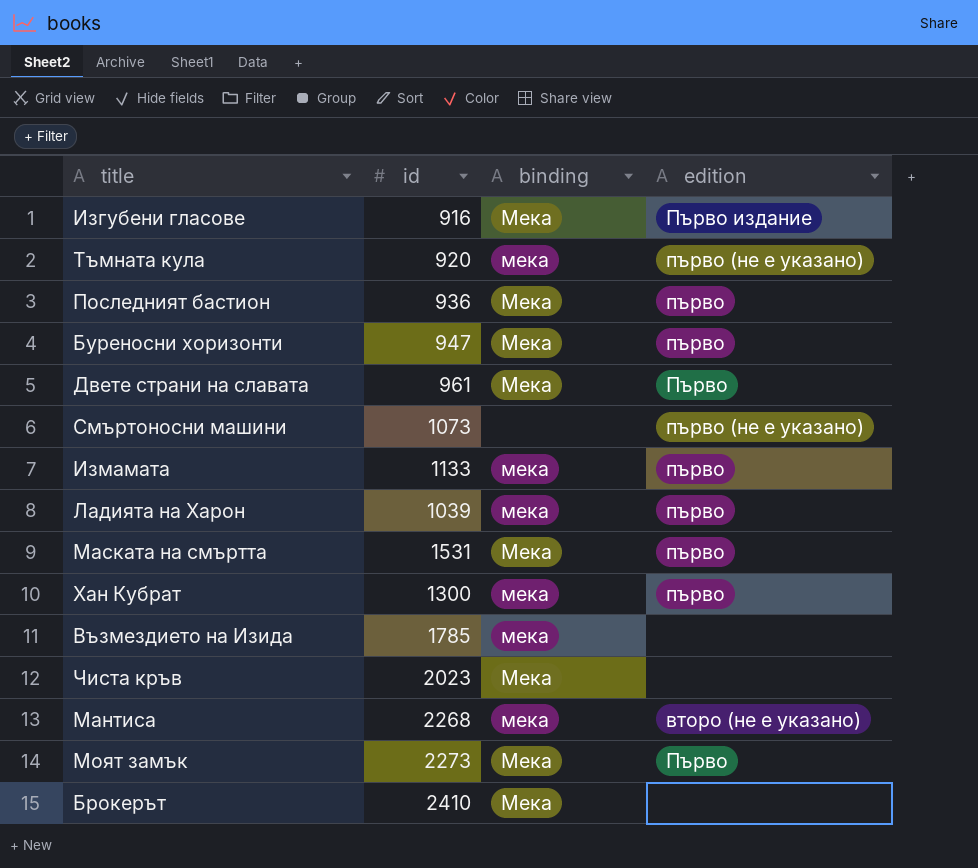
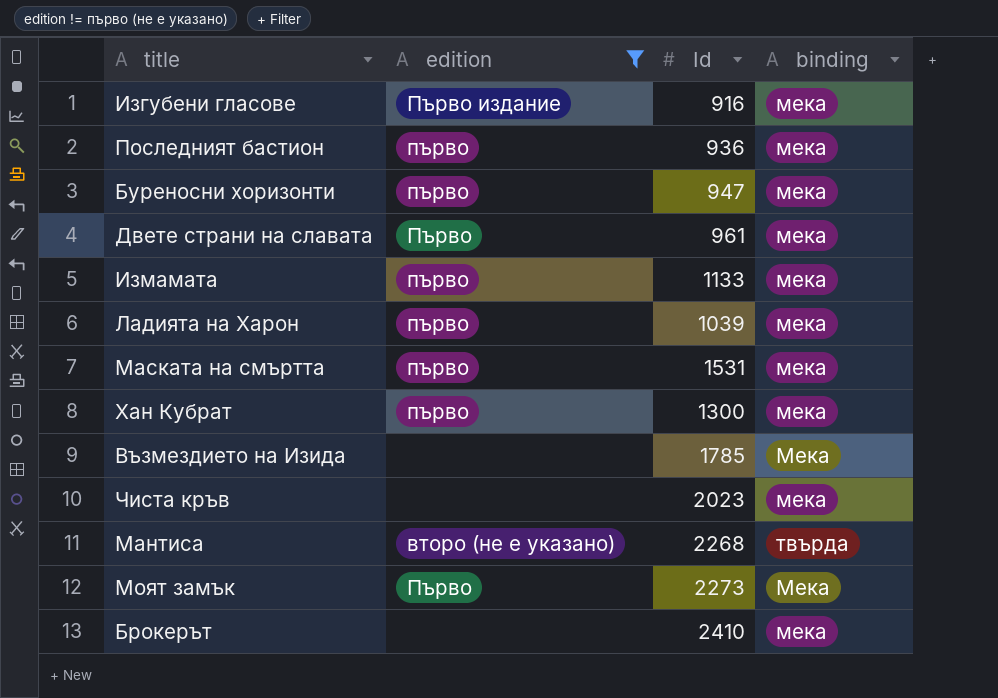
filter: none -> edition != първо (не е указано)
column edition | position: 4 -> 2
column name: id -> Id
Изгубени гласове | binding: Мека -> мека
Последният бастион | binding: Мека -> мека
Буреносни хоризонти | binding: Мека -> мека
Двете страни на славата | binding: Мека -> мека
Маската на смъртта | binding: Мека -> мека
Възмездието на Изида | binding: мека -> Мека
Чиста кръв | binding: Мека -> мека
Мантиса | binding: мека -> твърда
Брокерът | binding: Мека -> мека

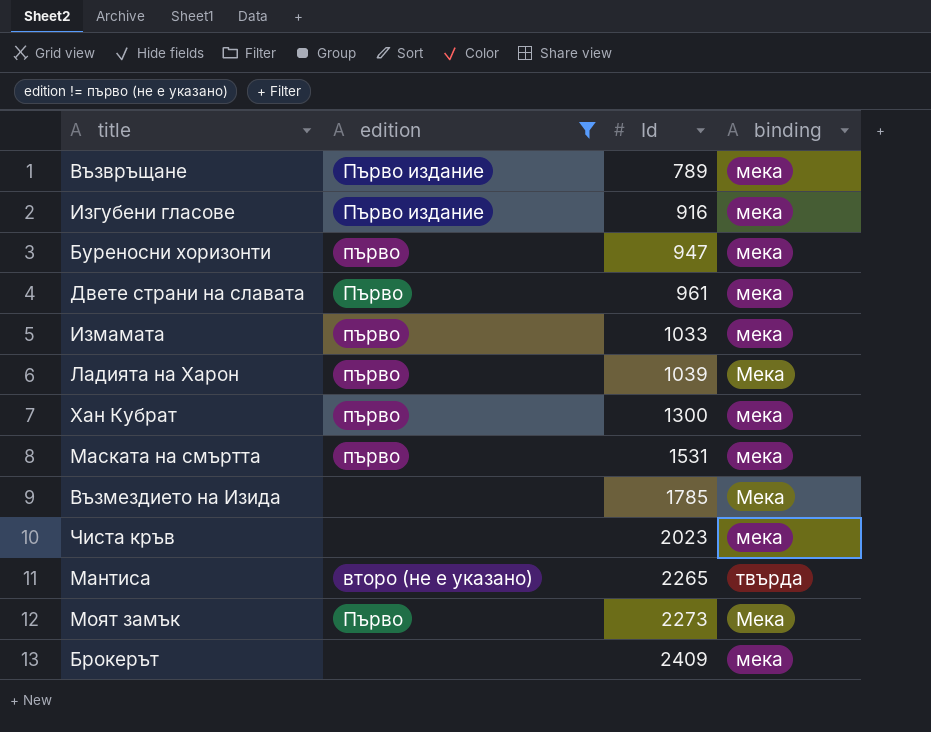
row order: none -> Id ascending
row Последният бастион: първо | 936 | мека -> none
row Възвръщане: none -> Първо издание | 789 | мека
Измамата | Id: 1133 -> 1033
Ладията на Харон | binding: мека -> Мека
Мантиса | Id: 2268 -> 2265
Брокерът | Id: 2410 -> 2409

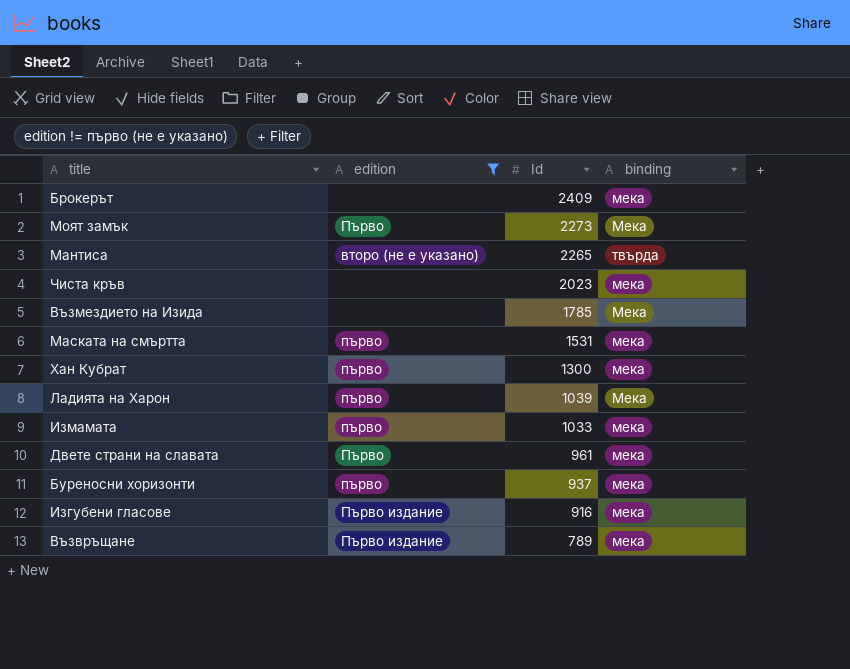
row order: Id ascending -> Id descending
Буреносни хоризонти | Id: 947 -> 937

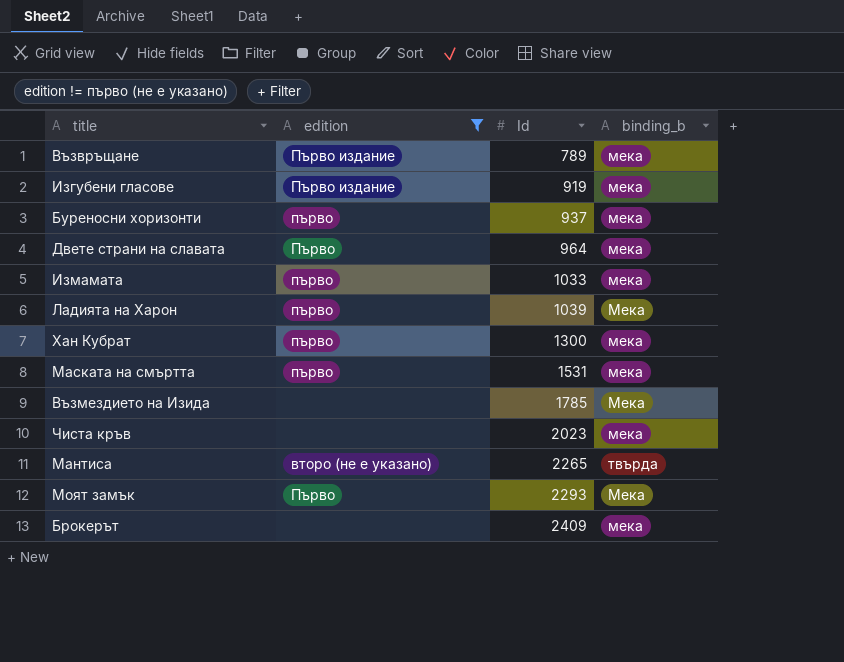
row order: Id descending -> Id ascending
column name: binding -> binding_b
Изгубени гласове | Id: 916 -> 919
Двете страни на славата | Id: 961 -> 964
Моят замък | Id: 2273 -> 2293

